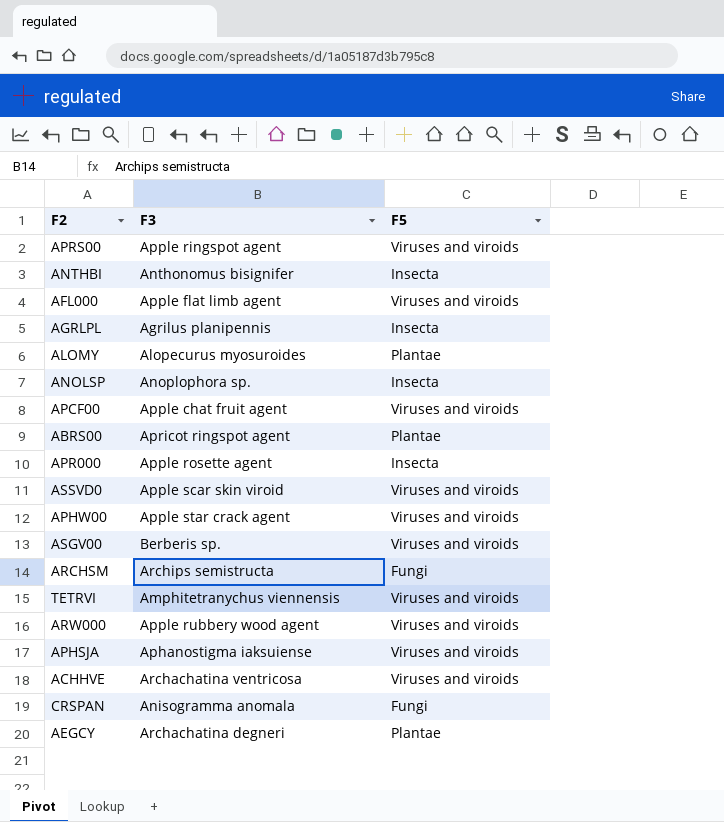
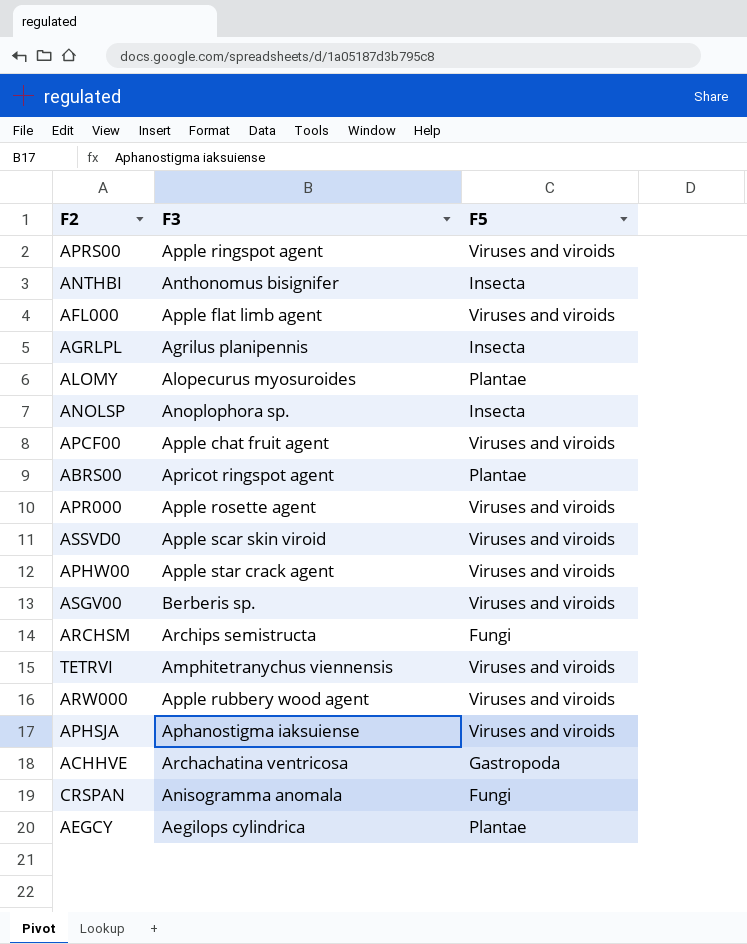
APR000 | F5: Insecta -> Viruses and viroids
ACHHVE | F5: Viruses and viroids -> Gastropoda
AEGCY | F3: Archachatina degneri -> Aegilops cylindrica

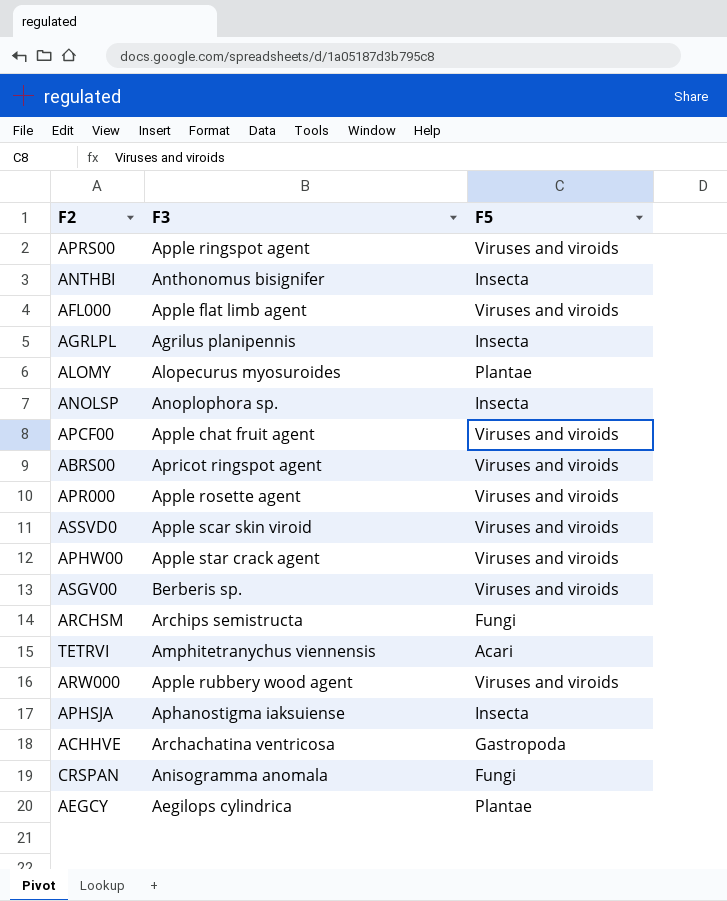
ABRS00 | F5: Plantae -> Viruses and viroids
TETRVI | F5: Viruses and viroids -> Acari
APHSJA | F5: Viruses and viroids -> Insecta

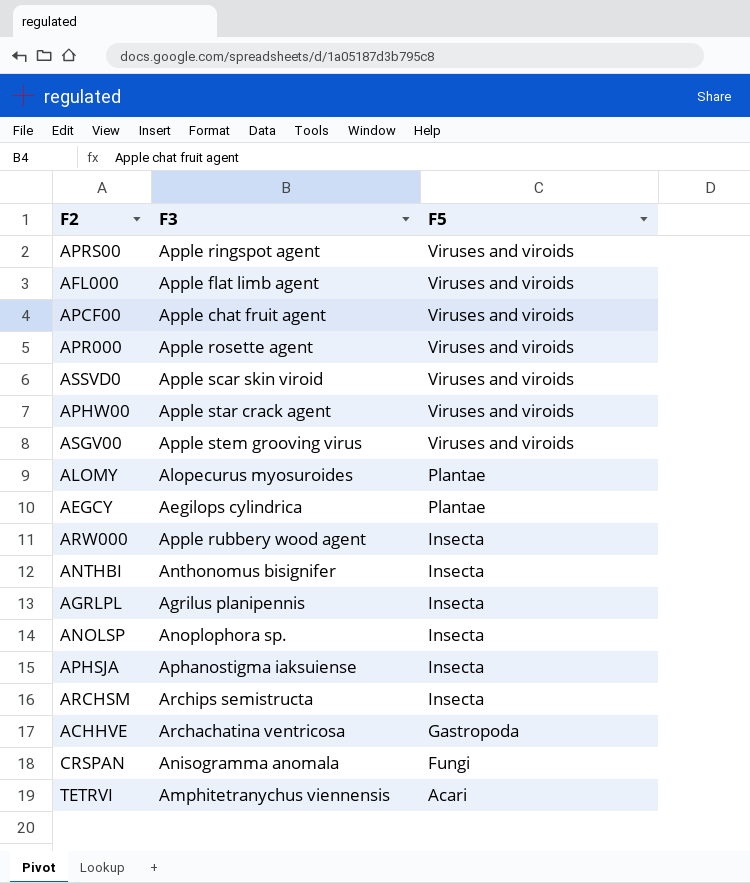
row order: none -> F5 descending
row ABRS00: Apricot ringspot agent | Viruses and viroids -> none
ASGV00 | F3: Berberis sp. -> Apple stem grooving virus
ARW000 | F5: Viruses and viroids -> Insecta
ARCHSM | F5: Fungi -> Insecta

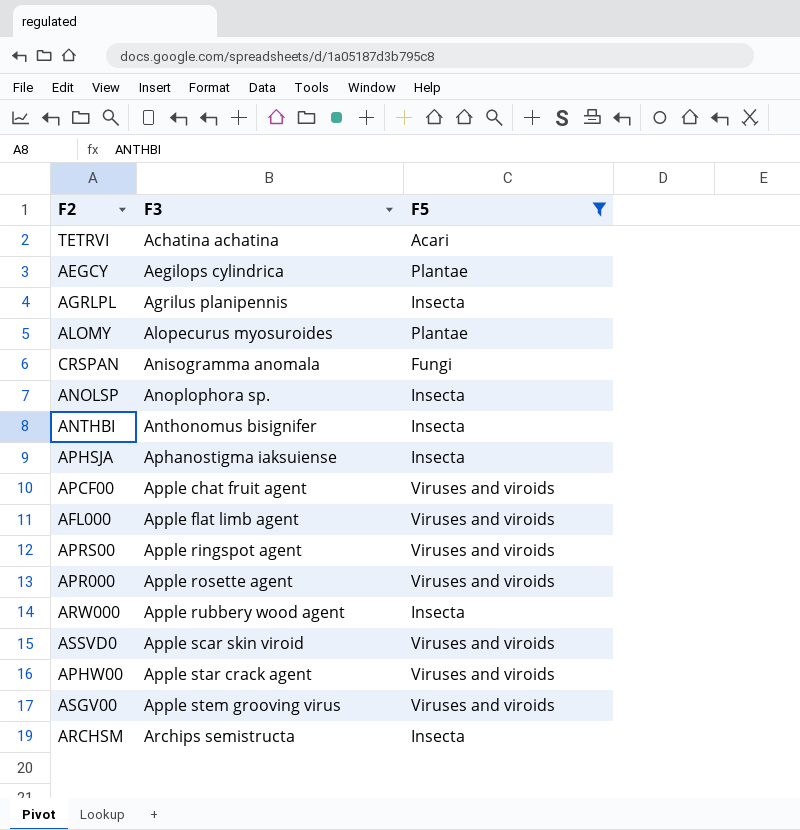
filter: none -> F5 != Gastropoda
row order: F5 descending -> F3 ascending
TETRVI | F3: Amphitetranychus viennensis -> Achatina achatina

